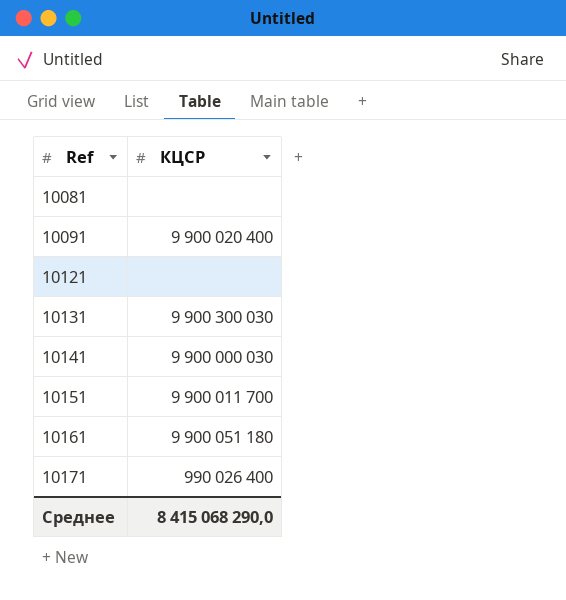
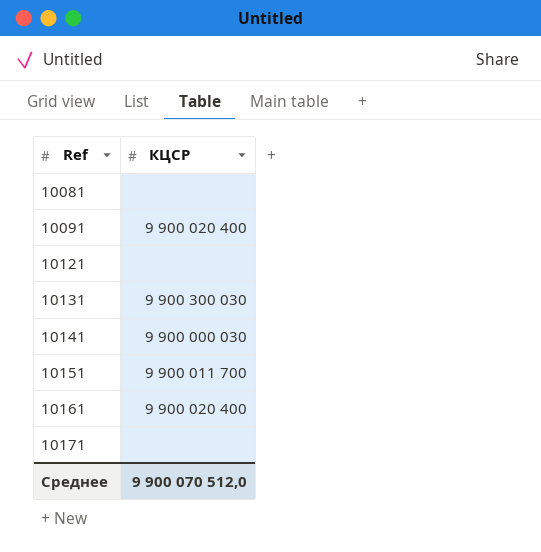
10161 | КЦСР: 9 900 051 180 -> 9 900 020 400
10171 | КЦСР: 990 026 400 -> none
Среднее | КЦСР: 8 415 068 290,0 -> 9 900 070 512,0

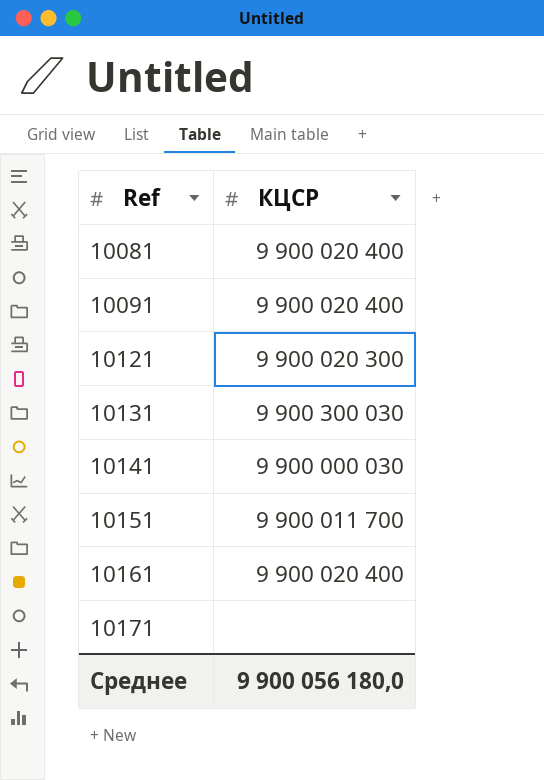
10081 | КЦСР: none -> 9 900 020 400
10121 | КЦСР: none -> 9 900 020 300
Среднее | КЦСР: 9 900 070 512,0 -> 9 900 056 180,0

